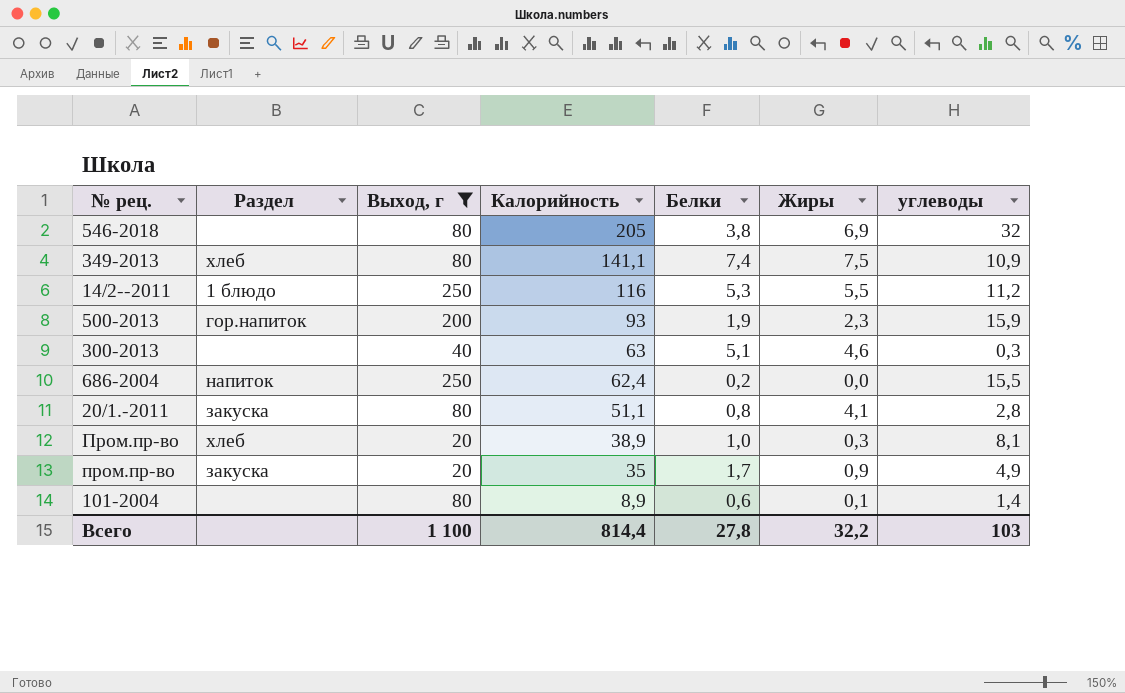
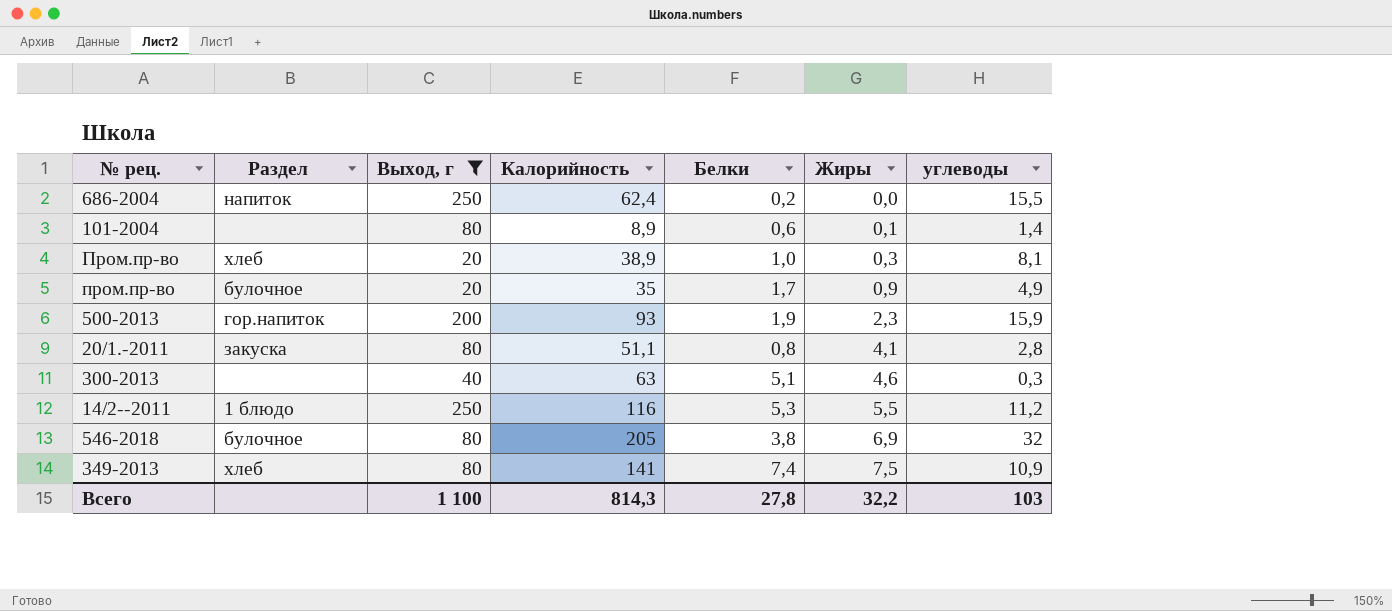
row order: Калорийность descending -> Жиры ascending
пром.пр-во | Раздел: закуска -> булочное
546-2018 | Раздел: none -> булочное
349-2013 | Калорийность: 141,1 -> 141
Всего | Калорийность: 814,4 -> 814,3

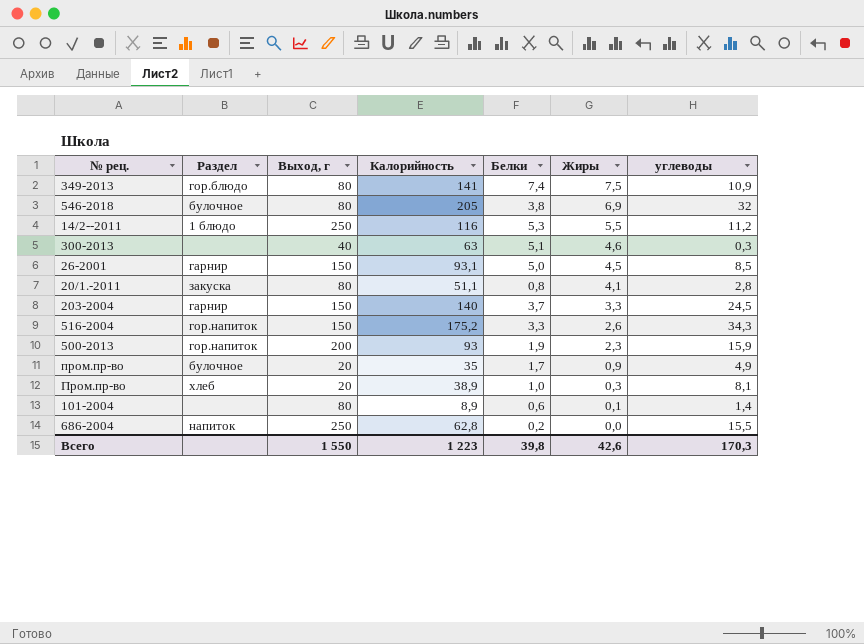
filter: Выход, г != 150 -> none
row order: Жиры ascending -> Жиры descending
349-2013 | Раздел: хлеб -> гор.блюдо
686-2004 | Калорийность: 62,4 -> 62,8
Всего | Выход, г: 1 100 -> 1 550
Всего | Калорийность: 814,3 -> 1 223
Всего | Белки: 27,8 -> 39,8
Всего | Жиры: 32,2 -> 42,6
Всего | углеводы: 103 -> 170,3

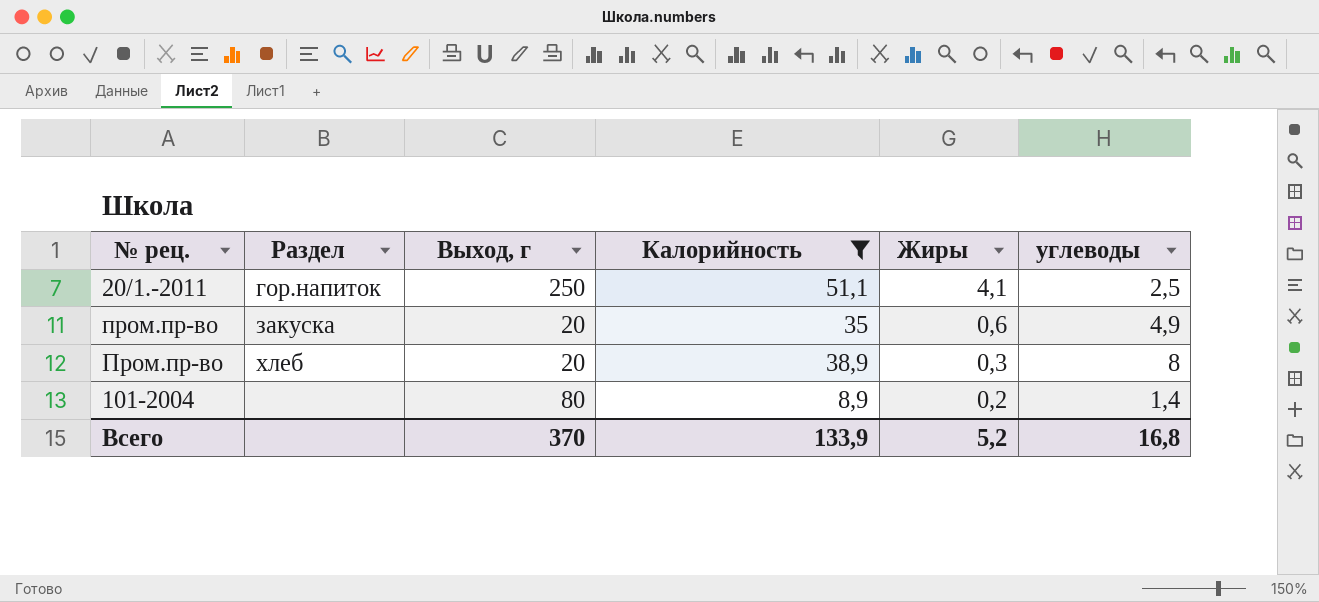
filter: none -> Калорийность <= 51,1
column Белки | position: 5 -> none
20/1.-2011 | Раздел: закуска -> гор.напиток
20/1.-2011 | Выход, г: 80 -> 250
20/1.-2011 | углеводы: 2,8 -> 2,5
пром.пр-во | Раздел: булочное -> закуска
пром.пр-во | Жиры: 0,9 -> 0,6
Пром.пр-во | углеводы: 8,1 -> 8
101-2004 | Жиры: 0,1 -> 0,2
Всего | Выход, г: 1 550 -> 370
Всего | Калорийность: 1 223 -> 133,9
Всего | Жиры: 42,6 -> 5,2
Всего | углеводы: 170,3 -> 16,8

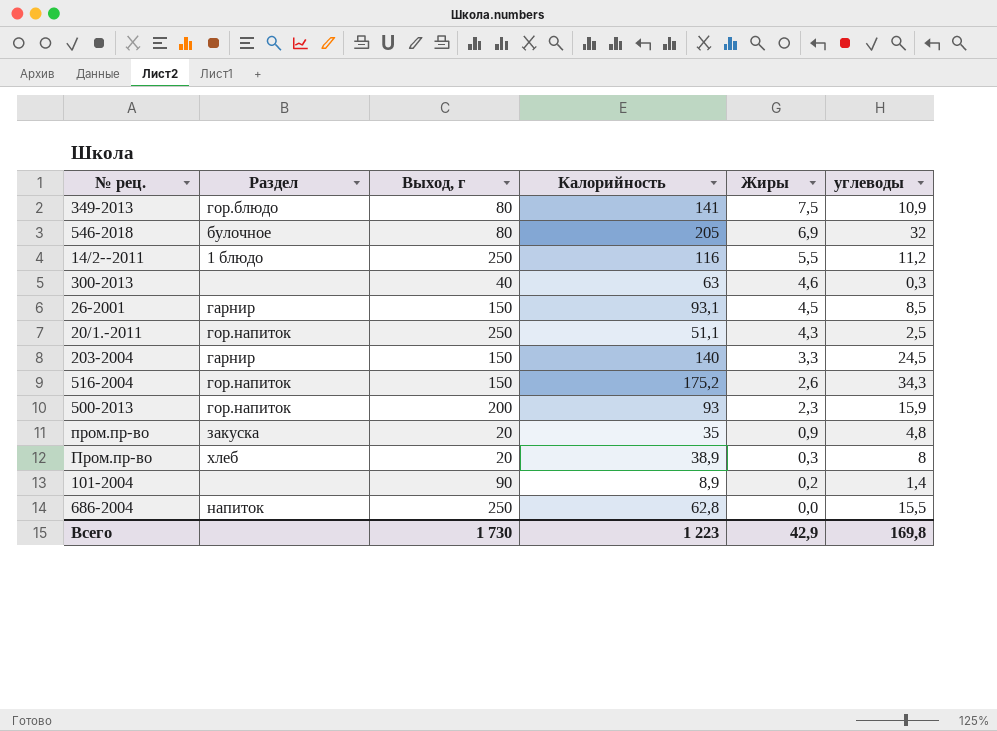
filter: Калорийность <= 51,1 -> none
20/1.-2011 | Жиры: 4,1 -> 4,3
пром.пр-во | Жиры: 0,6 -> 0,9
пром.пр-во | углеводы: 4,9 -> 4,8
101-2004 | Выход, г: 80 -> 90
Всего | Выход, г: 370 -> 1 730
Всего | Калорийность: 133,9 -> 1 223
Всего | Жиры: 5,2 -> 42,9
Всего | углеводы: 16,8 -> 169,8

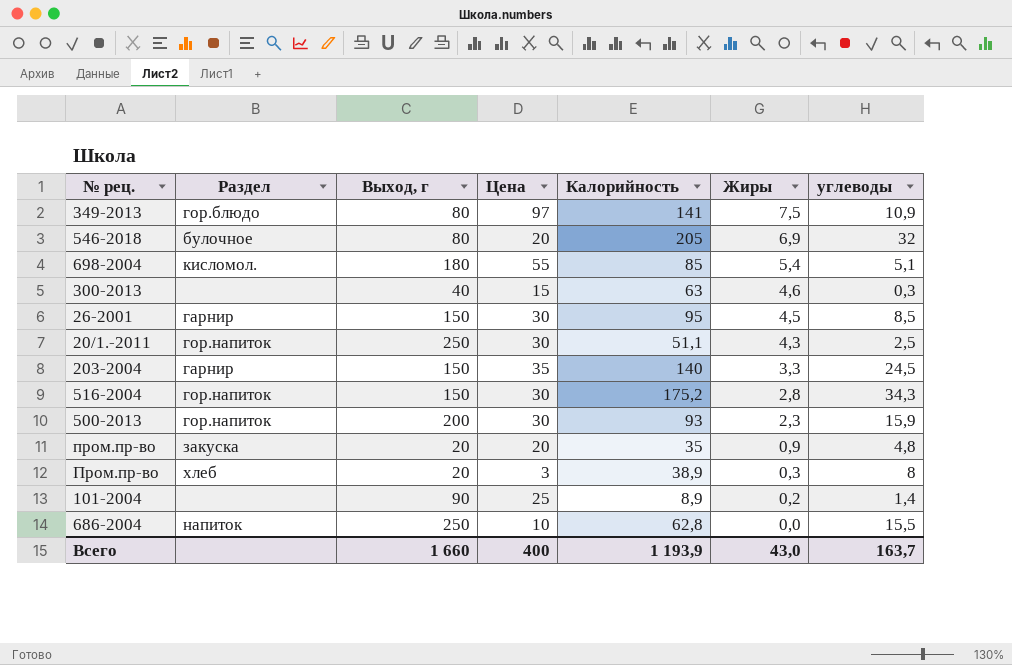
column Цена | position: none -> 4
row 14/2--2011: 1 блюдо | 250 | 116 | 5,5 | 11,2 -> none
row 698-2004: none -> кисломол. | 180 | 55 | 85 | 5,4 | 5,1
26-2001 | Калорийность: 93,1 -> 95
516-2004 | Жиры: 2,6 -> 2,8
Всего | Выход, г: 1 730 -> 1 660
Всего | Калорийность: 1 223 -> 1 193,9
Всего | Жиры: 42,9 -> 43,0
Всего | углеводы: 169,8 -> 163,7

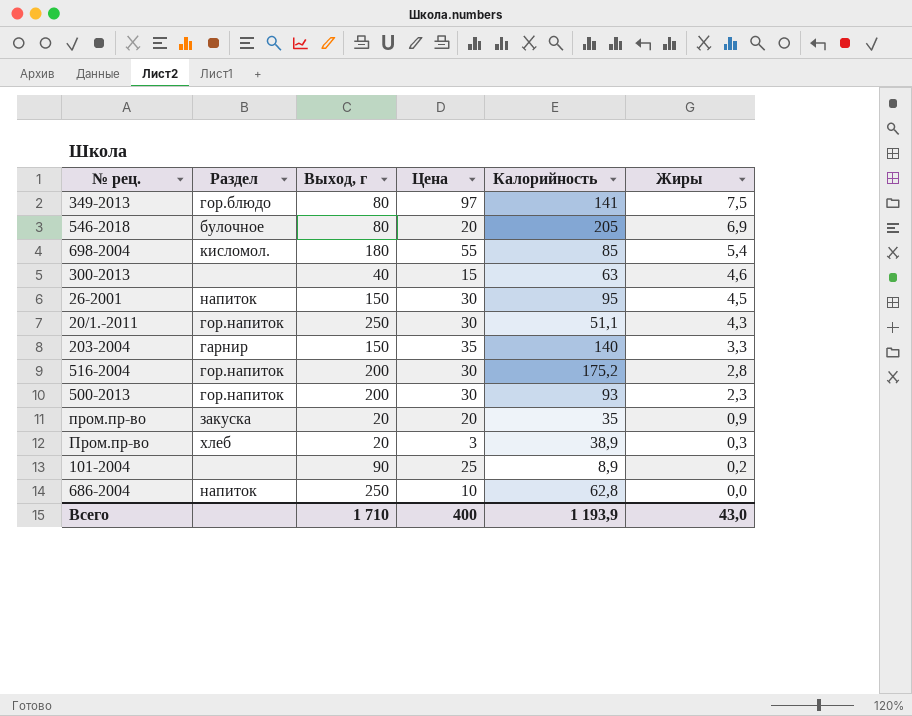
column углеводы | position: 7 -> none
26-2001 | Раздел: гарнир -> напиток
516-2004 | Выход, г: 150 -> 200
Всего | Выход, г: 1 660 -> 1 710

